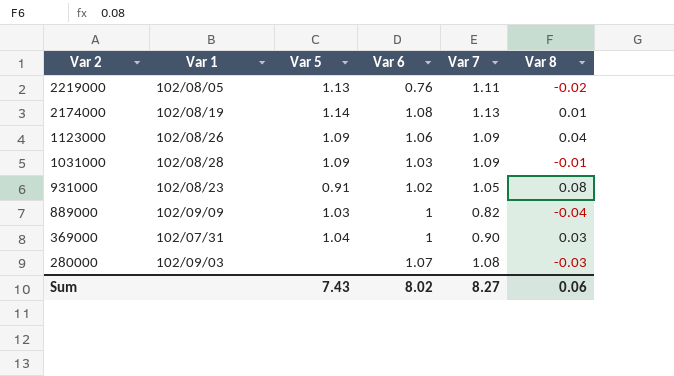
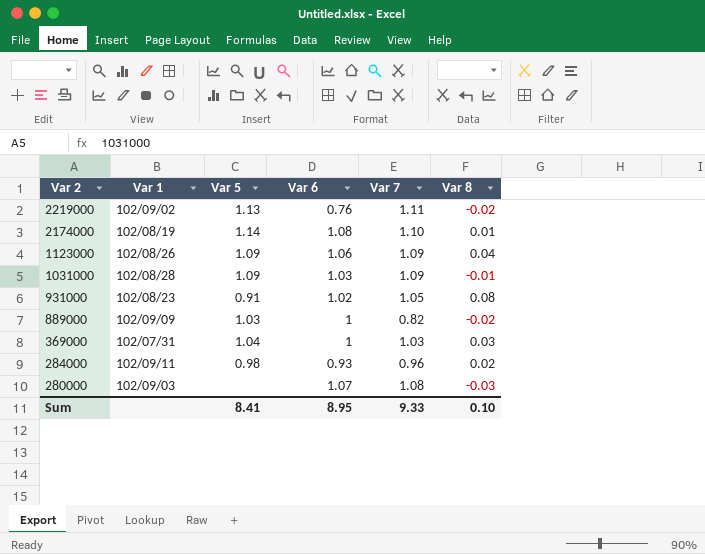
2219000 | Var 1: 102/08/05 -> 102/09/02
2174000 | Var 7: 1.13 -> 1.10
889000 | Var 8: -0.04 -> -0.02
369000 | Var 7: 0.90 -> 1.03
row 284000: none -> 102/09/11 | 0.98 | 0.93 | 0.96 | 0.02
Sum | Var 5: 7.43 -> 8.41
Sum | Var 6: 8.02 -> 8.95
Sum | Var 7: 8.27 -> 9.33
Sum | Var 8: 0.06 -> 0.10

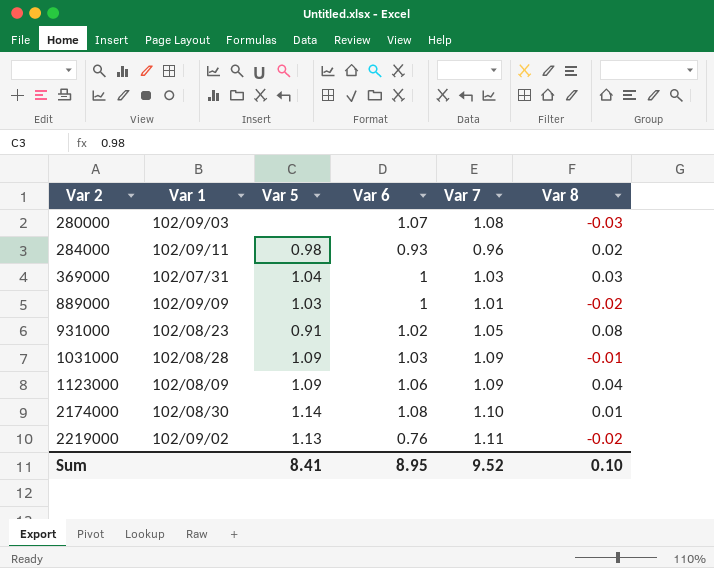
row order: Var 2 descending -> Var 2 ascending
889000 | Var 7: 0.82 -> 1.01
1123000 | Var 1: 102/08/26 -> 102/08/09
2174000 | Var 1: 102/08/19 -> 102/08/30
Sum | Var 7: 9.33 -> 9.52

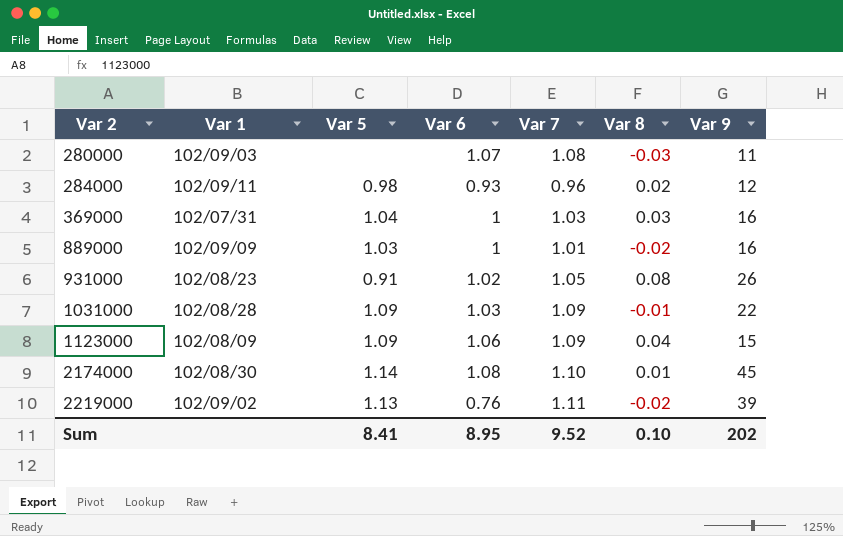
column Var 9 | position: none -> 7

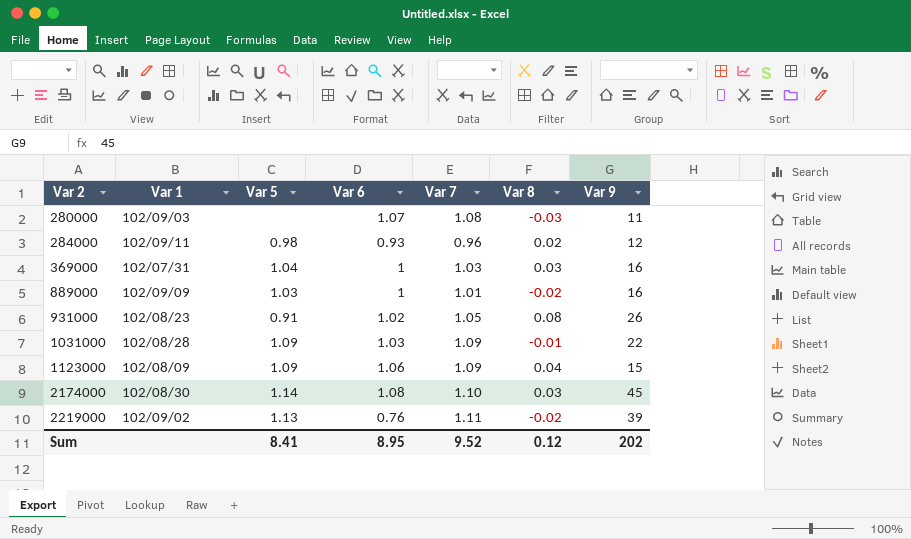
2174000 | Var 8: 0.01 -> 0.03
Sum | Var 8: 0.10 -> 0.12

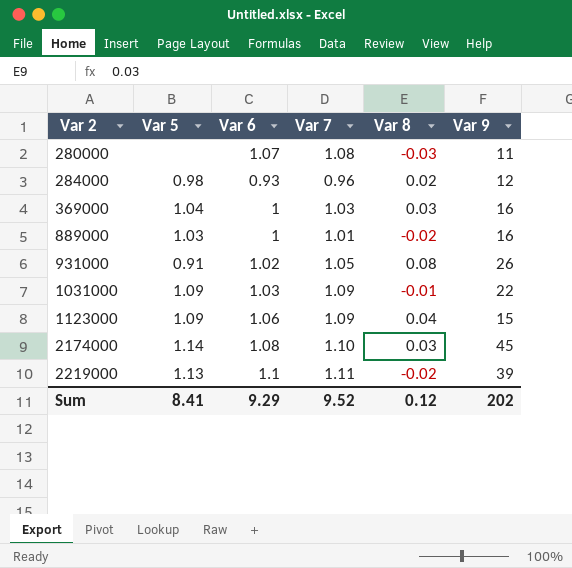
column Var 1 | position: 2 -> none
2219000 | Var 6: 0.76 -> 1.1
Sum | Var 6: 8.95 -> 9.29

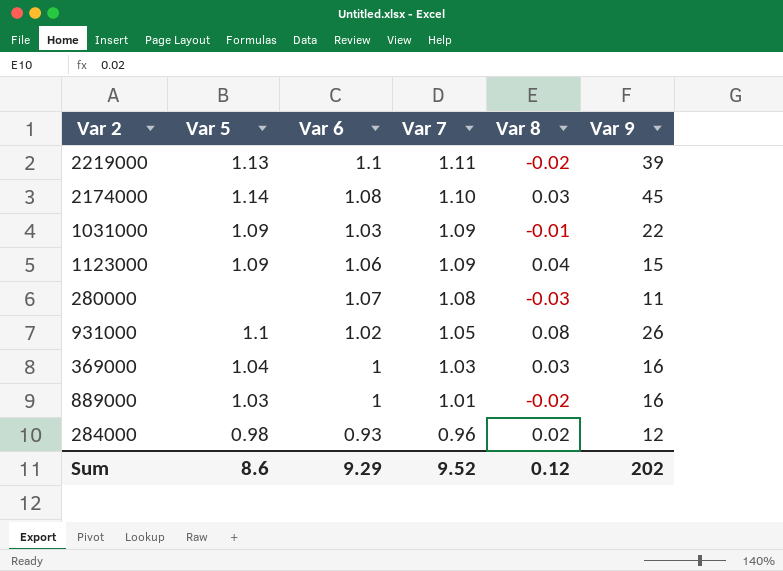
row order: Var 2 ascending -> Var 7 descending
931000 | Var 5: 0.91 -> 1.1
Sum | Var 5: 8.41 -> 8.6

